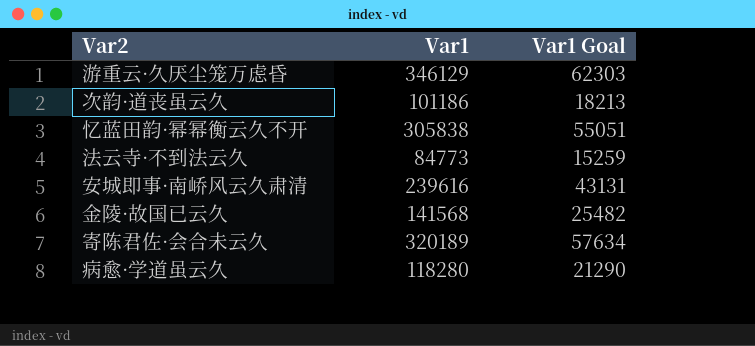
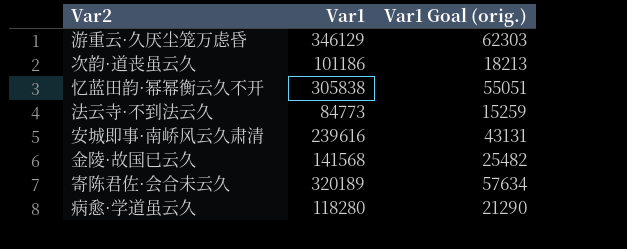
column name: Var1 Goal -> Var1 Goal (orig.)

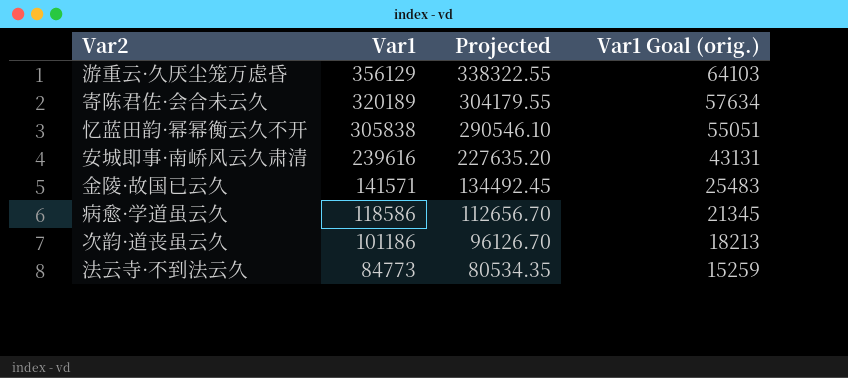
row order: none -> Var1 descending
column Projected | formula: none -> [Var1] * 0.95
游重云·久厌尘笼万虑昏 | Var1: 346129 -> 356129
游重云·久厌尘笼万虑昏 | Var1 Goal (orig.): 62303 -> 64103
金陵·故国已云久 | Var1: 141568 -> 141571
金陵·故国已云久 | Var1 Goal (orig.): 25482 -> 25483
病愈·学道虽云久 | Var1: 118280 -> 118586
病愈·学道虽云久 | Var1 Goal (orig.): 21290 -> 21345

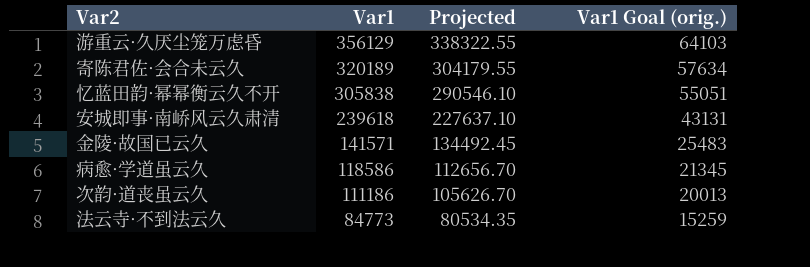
安城即事·南峤风云久肃清 | Var1: 239616 -> 239618
安城即事·南峤风云久肃清 | Projected: 227635.20 -> 227637.10
次韵·道丧虽云久 | Var1: 101186 -> 111186
次韵·道丧虽云久 | Projected: 96126.70 -> 105626.70
次韵·道丧虽云久 | Var1 Goal (orig.): 18213 -> 20013

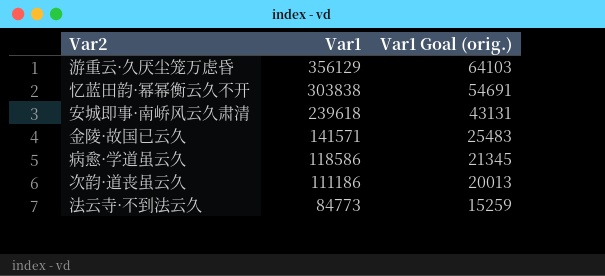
column Projected | formula: [Var1] * 0.95 -> none
row 寄陈君佐·会合未云久: 320189 | 304179.55 | 57634 -> none
忆蓝田韵·幂幂衡云久不开 | Var1: 305838 -> 303838
忆蓝田韵·幂幂衡云久不开 | Var1 Goal (orig.): 55051 -> 54691

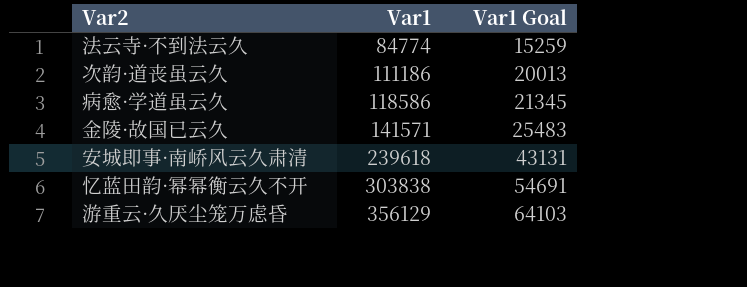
row order: Var1 descending -> Var1 ascending
column name: Var1 Goal (orig.) -> Var1 Goal
法云寺·不到法云久 | Var1: 84773 -> 84774

